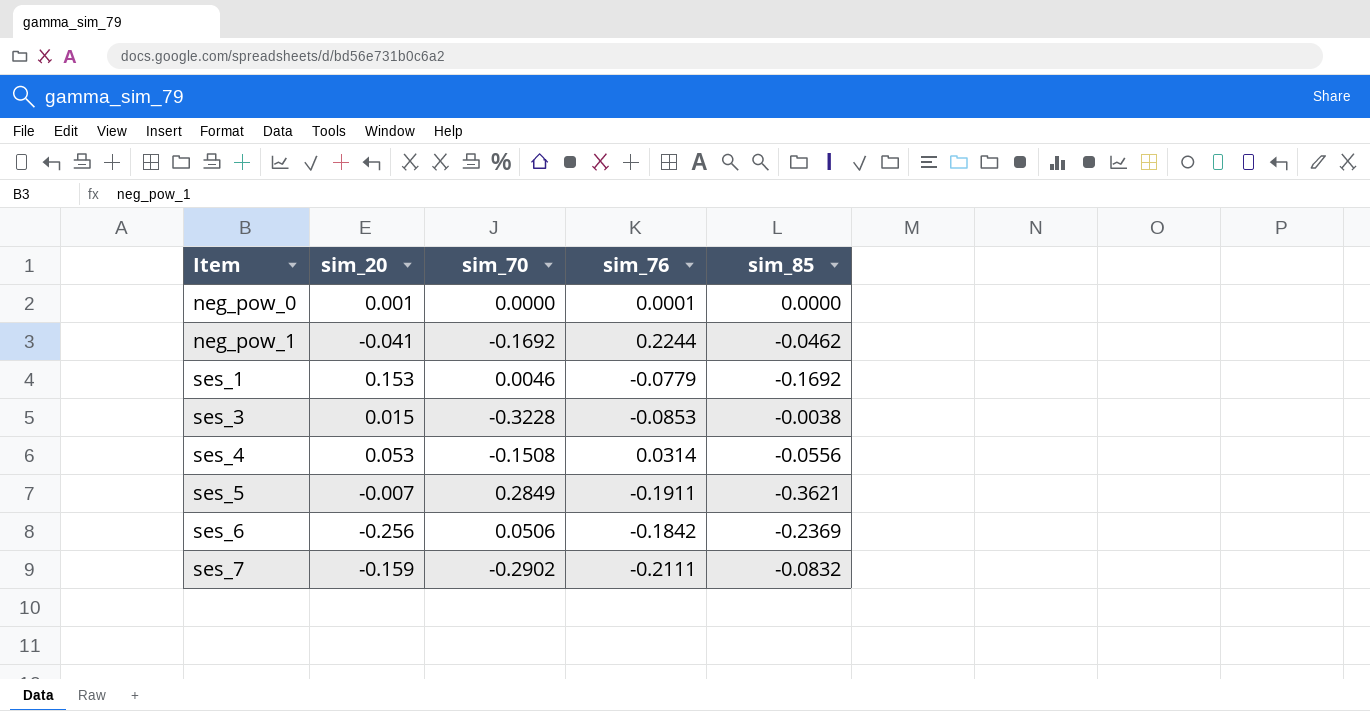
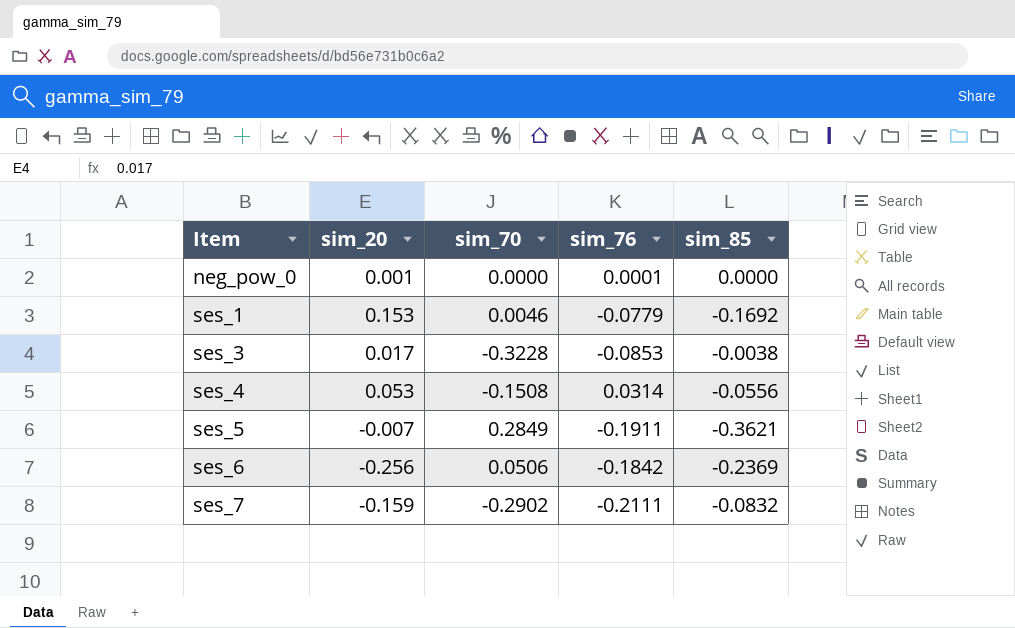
row neg_pow_1: -0.041 | -0.1692 | 0.2244 | -0.0462 -> none
ses_3 | sim_20: 0.015 -> 0.017

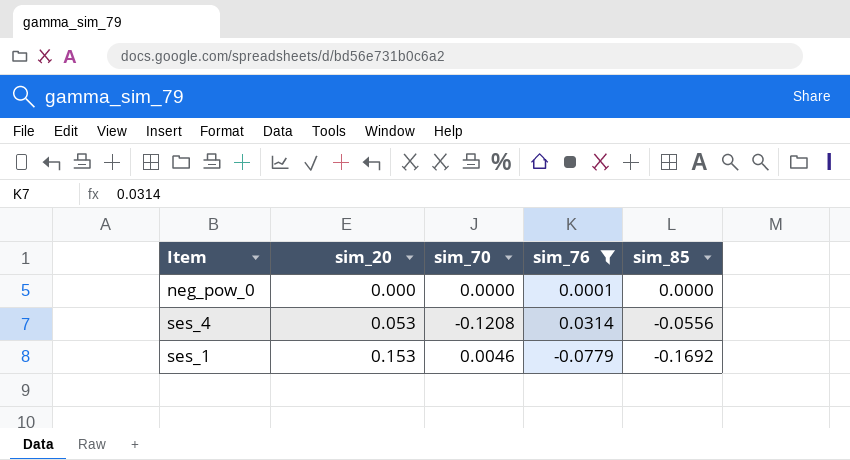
filter: none -> sim_76 >= -0.0779
row order: Item ascending -> sim_20 ascending
neg_pow_0 | sim_20: 0.001 -> 0.000
ses_4 | sim_70: -0.1508 -> -0.1208

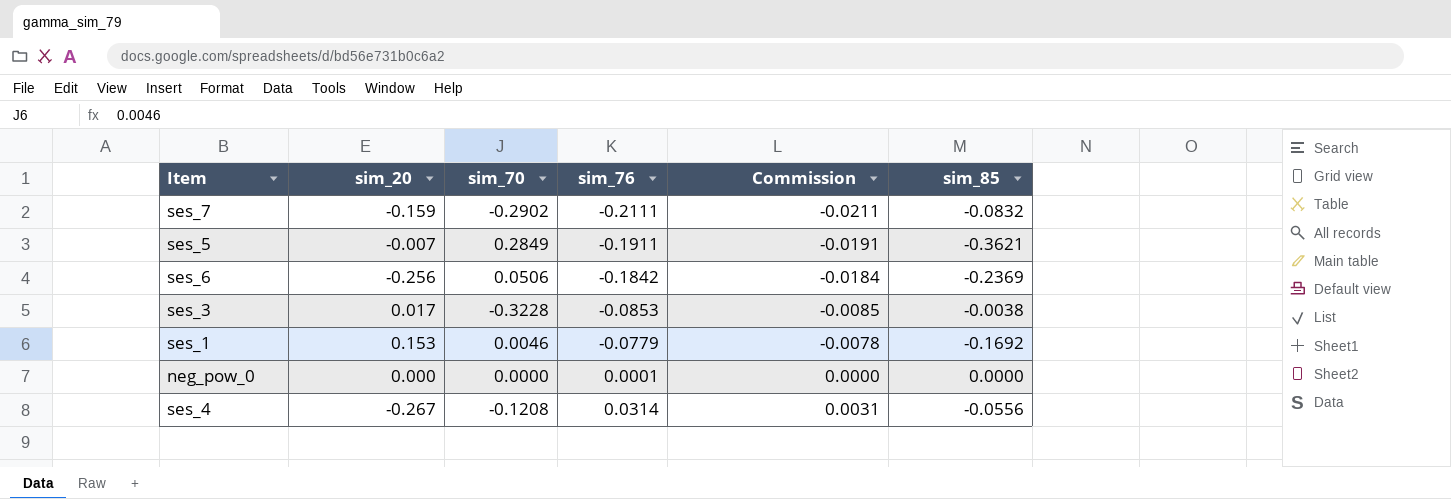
filter: sim_76 >= -0.0779 -> none
row order: sim_20 ascending -> sim_76 ascending
column Commission | formula: none -> [sim_76] * 0.1
ses_4 | sim_20: 0.053 -> -0.267

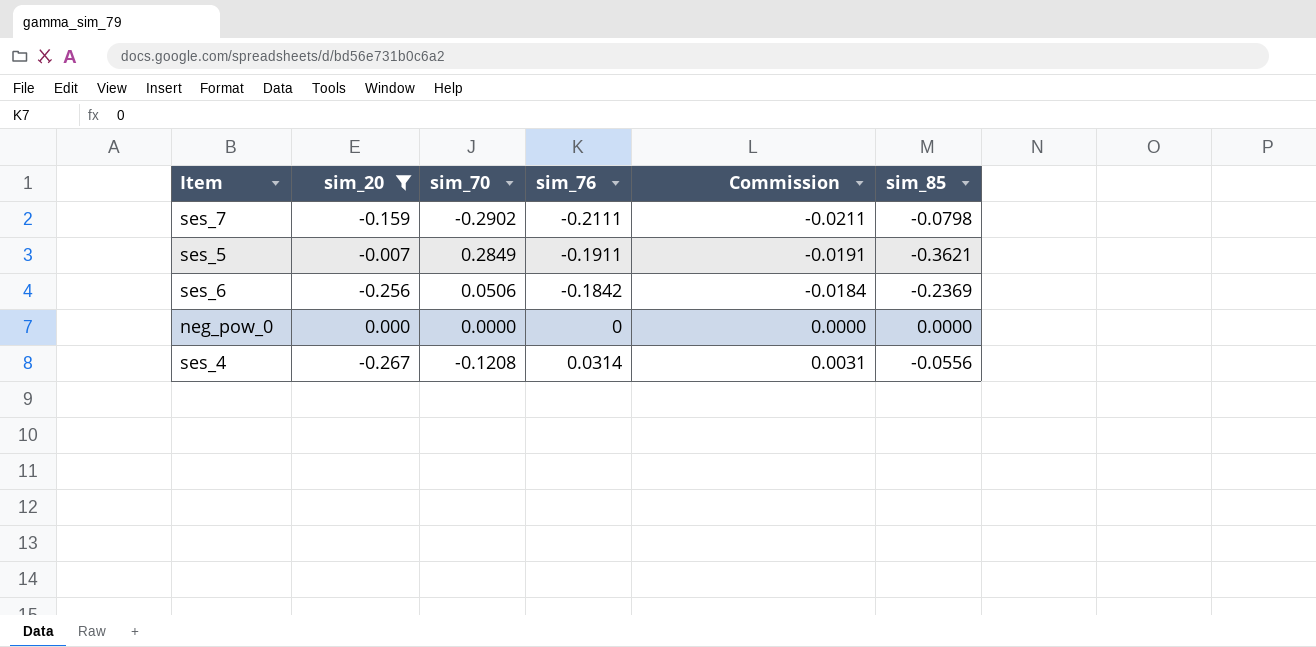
filter: none -> sim_20 <= 0.000
ses_7 | sim_85: -0.0832 -> -0.0798
neg_pow_0 | sim_76: 0.0001 -> 0

